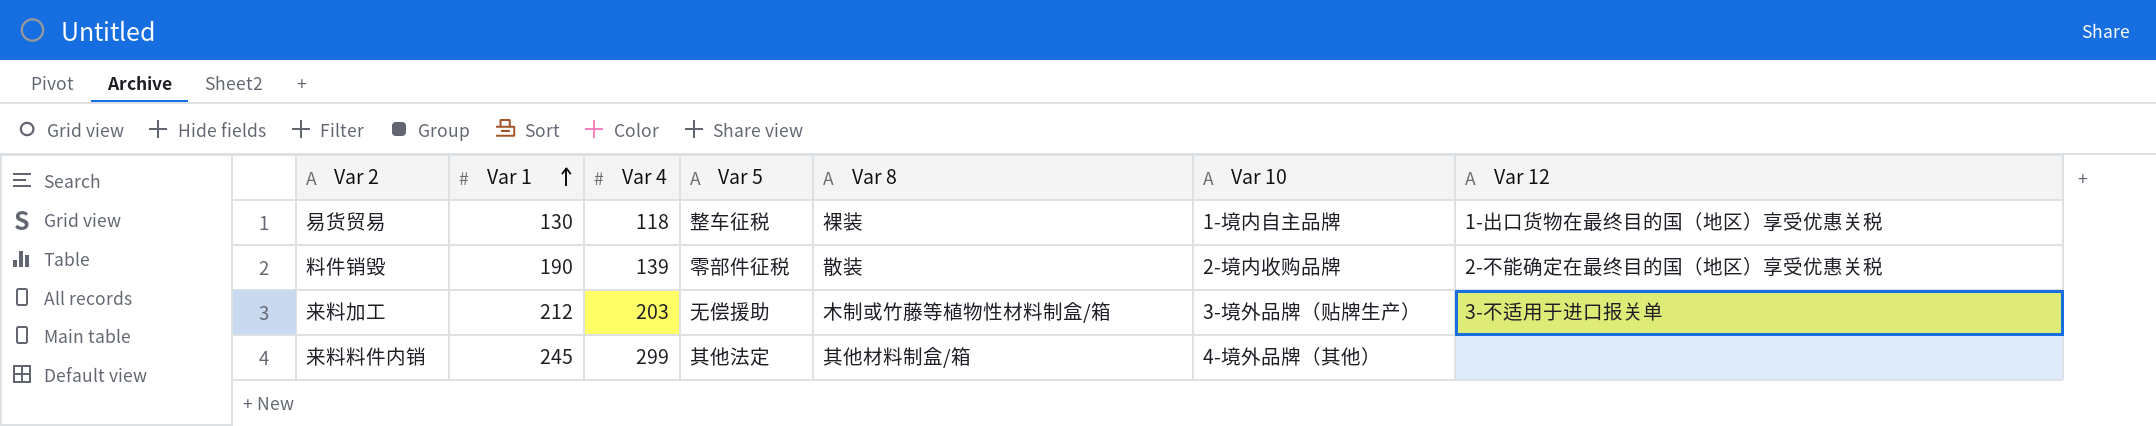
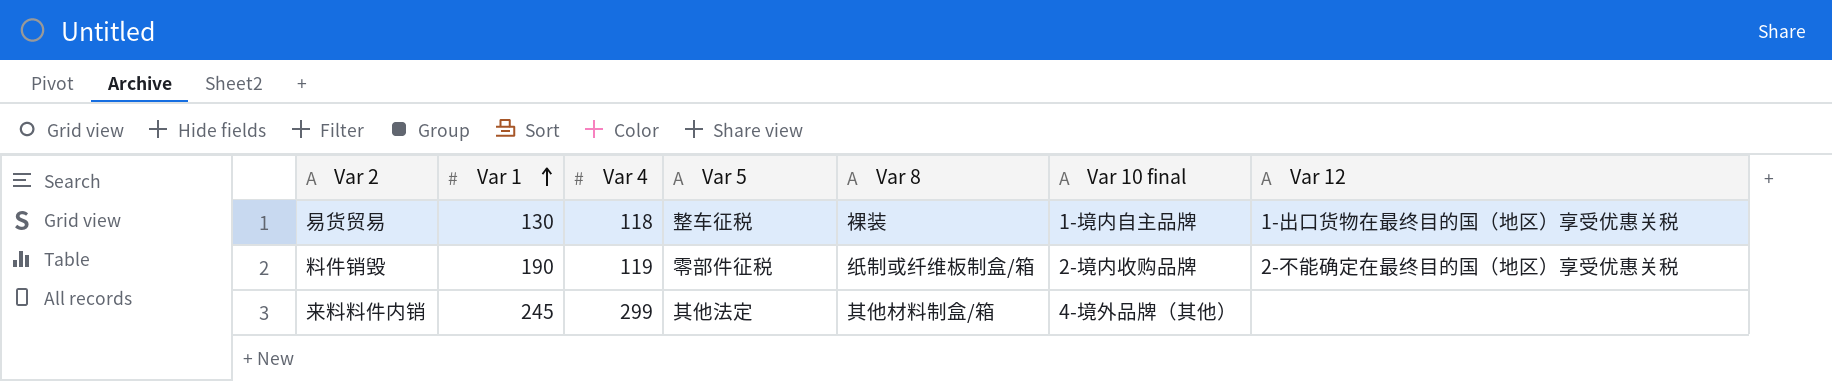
column name: Var 10 -> Var 10 final
row 来料加工: 212 | 203 | 无偿援助 | 木制或竹藤等植物性材料制盒/箱 | 3-境外品牌（贴牌生产） | 3-不适用于进口报关单 -> none
料件销毁 | Var 4: 139 -> 119
料件销毁 | Var 8: 散装 -> 纸制或纤维板制盒/箱

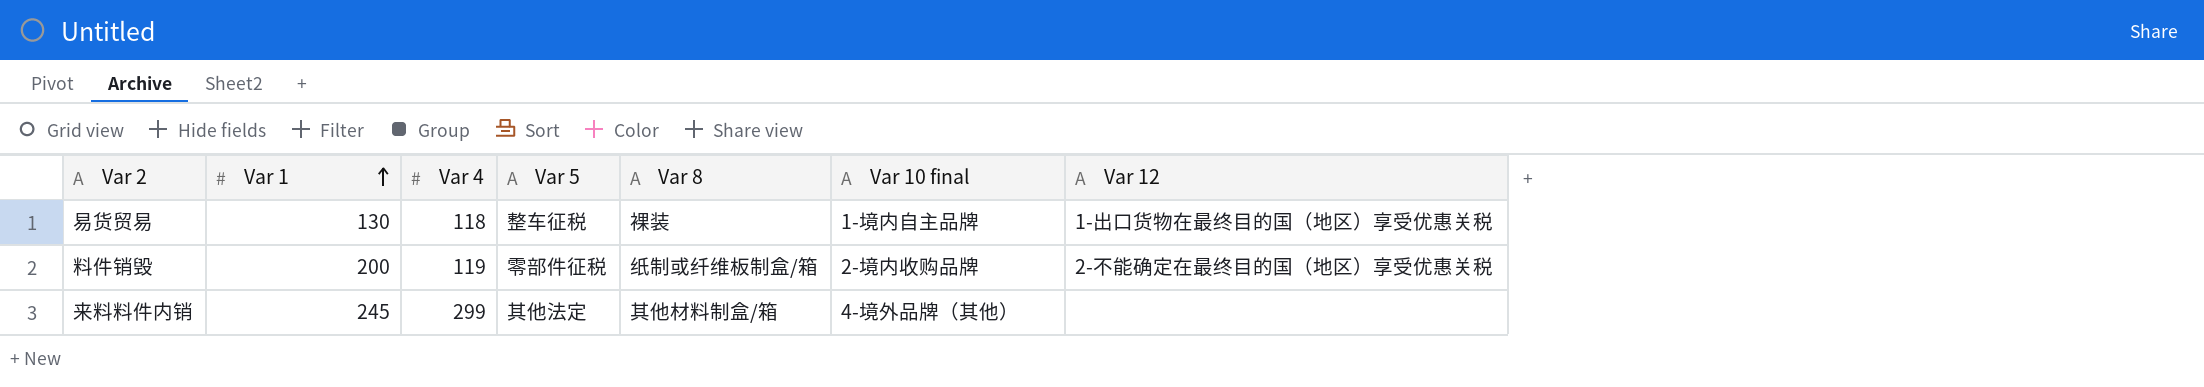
料件销毁 | Var 1: 190 -> 200

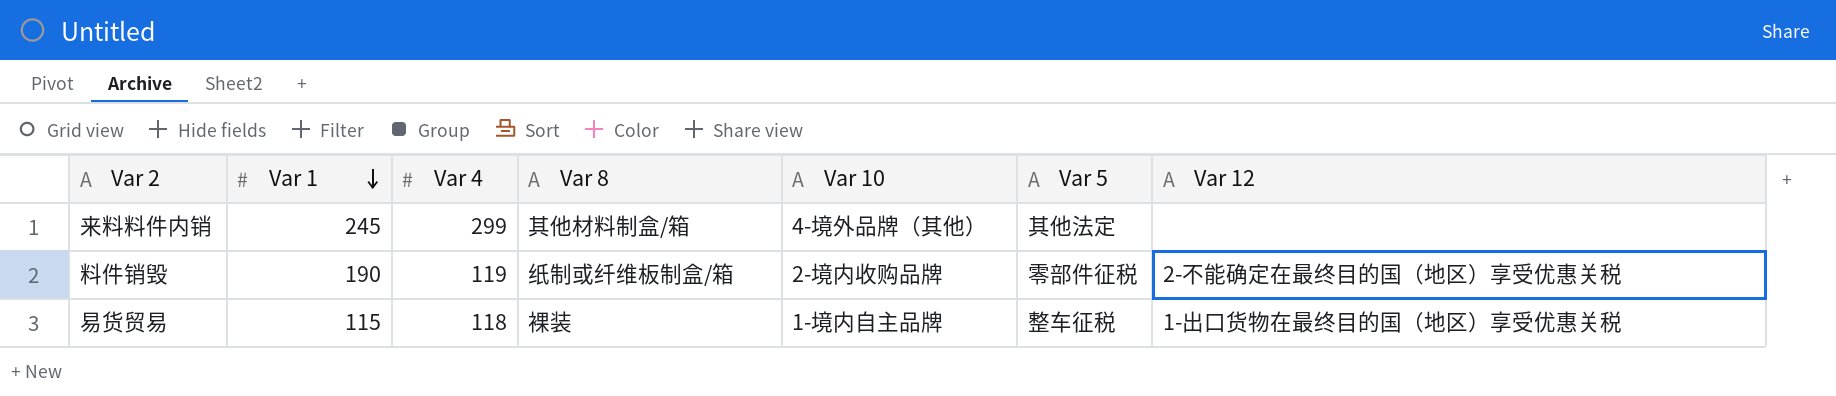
row order: Var 1 ascending -> Var 1 descending
column name: Var 10 final -> Var 10
column Var 5 | position: 4 -> 6
料件销毁 | Var 1: 200 -> 190
易货贸易 | Var 1: 130 -> 115

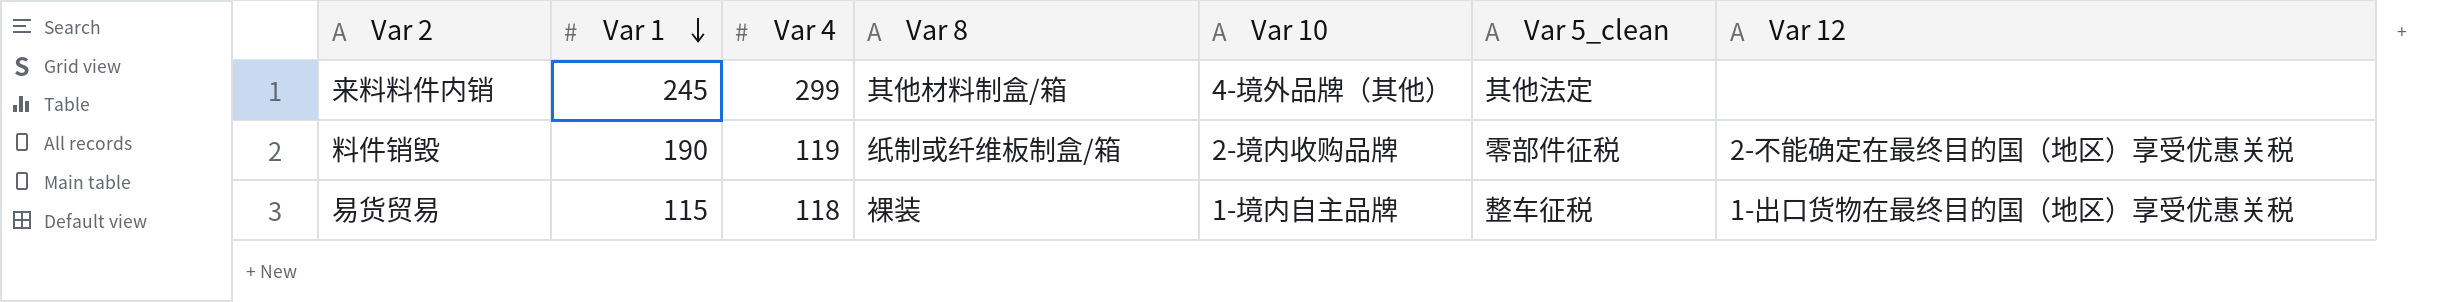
column name: Var 5 -> Var 5_clean

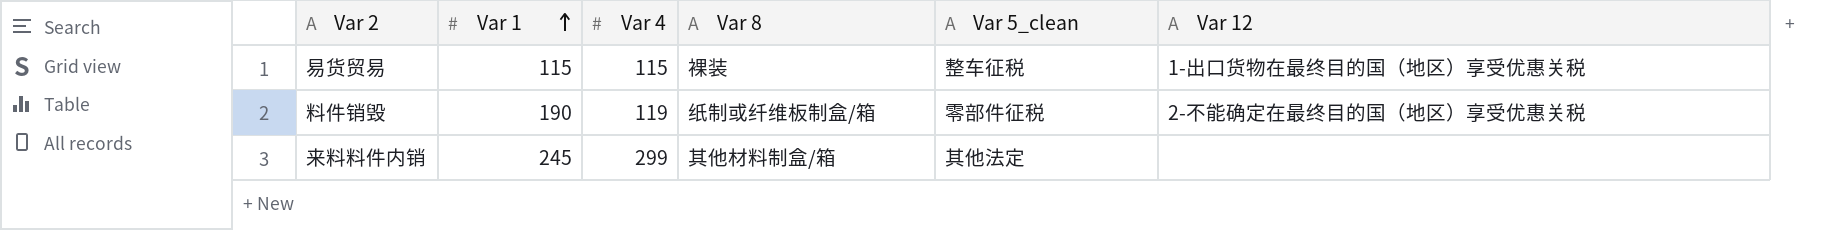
row order: Var 1 descending -> Var 1 ascending
column Var 10 | position: 5 -> none
易货贸易 | Var 4: 118 -> 115

